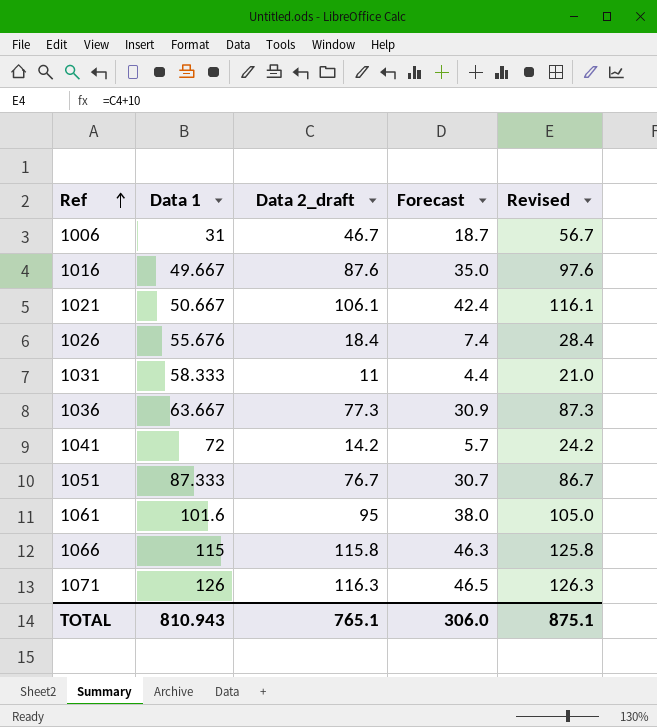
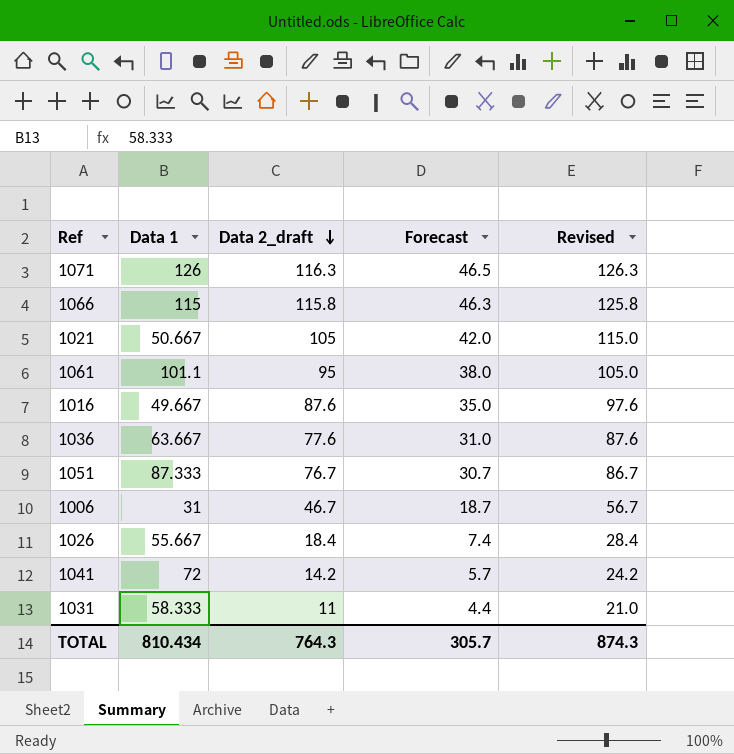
row order: Ref ascending -> Data 2_draft descending
1021 | Data 2_draft: 106.1 -> 105
1021 | Forecast: 42.4 -> 42.0
1021 | Revised: 116.1 -> 115.0
1061 | Data 1: 101.6 -> 101.1
1036 | Data 2_draft: 77.3 -> 77.6
1036 | Forecast: 30.9 -> 31.0
1036 | Revised: 87.3 -> 87.6
1026 | Data 1: 55.676 -> 55.667
TOTAL | Data 1: 810.943 -> 810.434
TOTAL | Data 2_draft: 765.1 -> 764.3
TOTAL | Forecast: 306.0 -> 305.7
TOTAL | Revised: 875.1 -> 874.3

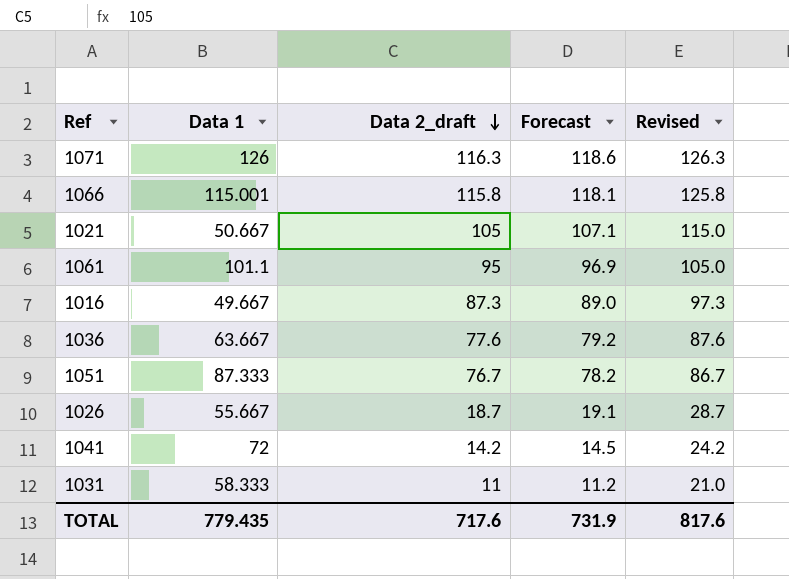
column Forecast | formula: [Data 2_draft] * 0.4 -> [Data 2_draft] * 1.02
row 1006: 31 | 46.7 | 18.7 | 56.7 -> none
1066 | Data 1: 115 -> 115.001
1016 | Data 2_draft: 87.6 -> 87.3
1016 | Revised: 97.6 -> 97.3
1026 | Data 2_draft: 18.4 -> 18.7
1026 | Revised: 28.4 -> 28.7
TOTAL | Data 1: 810.434 -> 779.435
TOTAL | Data 2_draft: 764.3 -> 717.6
TOTAL | Forecast: 305.7 -> 731.9
TOTAL | Revised: 874.3 -> 817.6

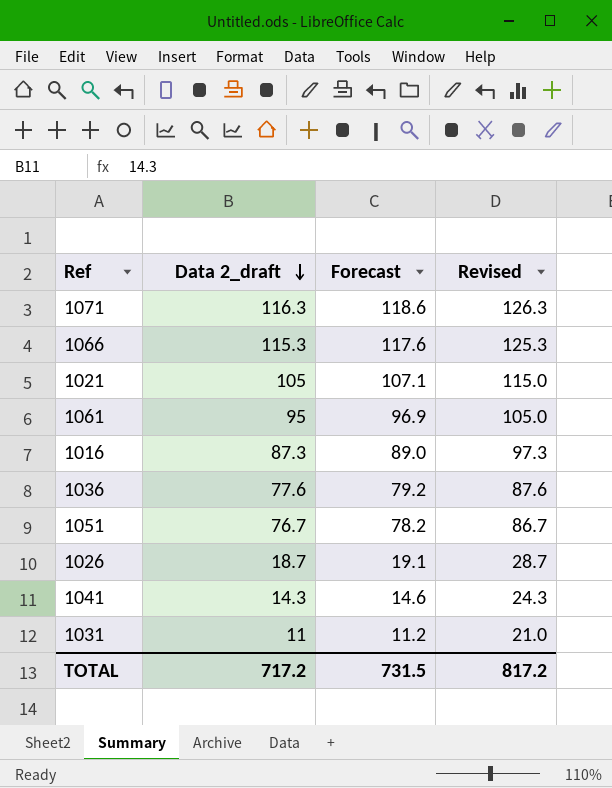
column Data 1 | position: 2 -> none
1066 | Data 2_draft: 115.8 -> 115.3
1066 | Forecast: 118.1 -> 117.6
1066 | Revised: 125.8 -> 125.3
1041 | Data 2_draft: 14.2 -> 14.3
1041 | Forecast: 14.5 -> 14.6
1041 | Revised: 24.2 -> 24.3
TOTAL | Data 2_draft: 717.6 -> 717.2
TOTAL | Forecast: 731.9 -> 731.5
TOTAL | Revised: 817.6 -> 817.2

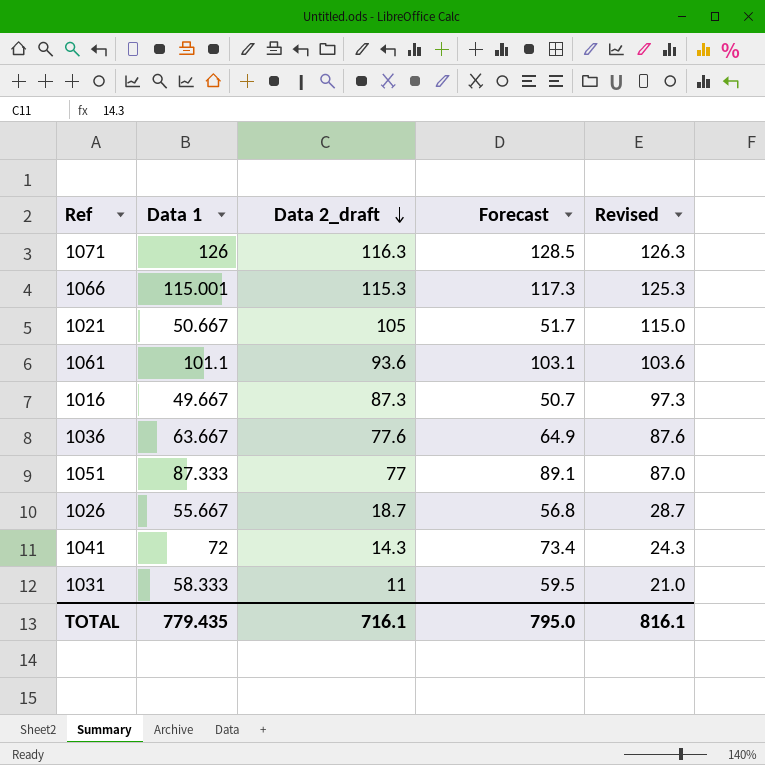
column Data 1 | position: none -> 2
column Forecast | formula: [Data 2_draft] * 1.02 -> [Data 1] * 1.02
1061 | Data 2_draft: 95 -> 93.6
1061 | Revised: 105.0 -> 103.6
1051 | Data 2_draft: 76.7 -> 77
1051 | Revised: 86.7 -> 87.0
TOTAL | Data 2_draft: 717.2 -> 716.1
TOTAL | Forecast: 731.5 -> 795.0
TOTAL | Revised: 817.2 -> 816.1

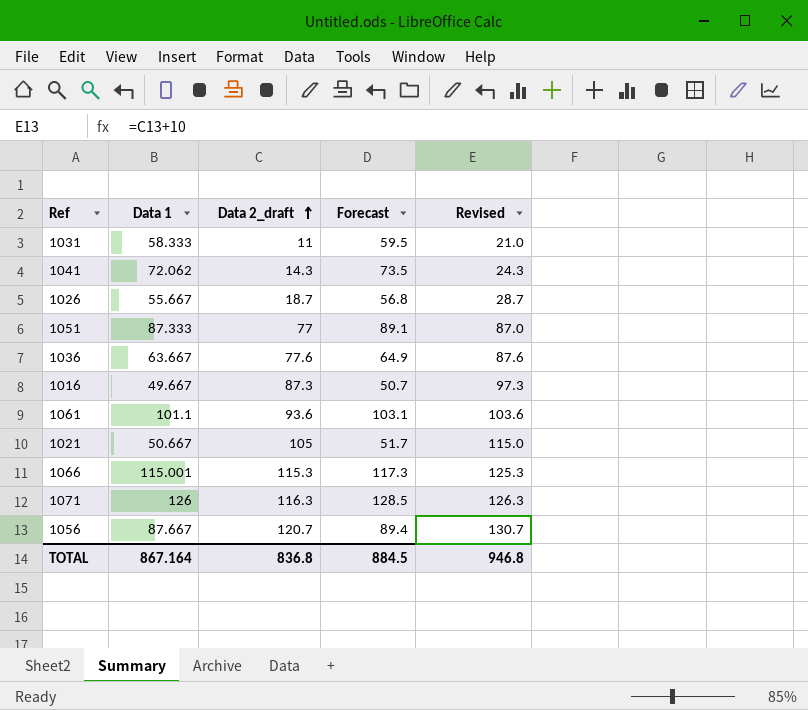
row order: Data 2_draft descending -> Data 2_draft ascending
1041 | Data 1: 72 -> 72.062
1041 | Forecast: 73.4 -> 73.5
row 1056: none -> 87.667 | 120.7 | 89.4 | 130.7
TOTAL | Data 1: 779.435 -> 867.164
TOTAL | Data 2_draft: 716.1 -> 836.8
TOTAL | Forecast: 795.0 -> 884.5
TOTAL | Revised: 816.1 -> 946.8

